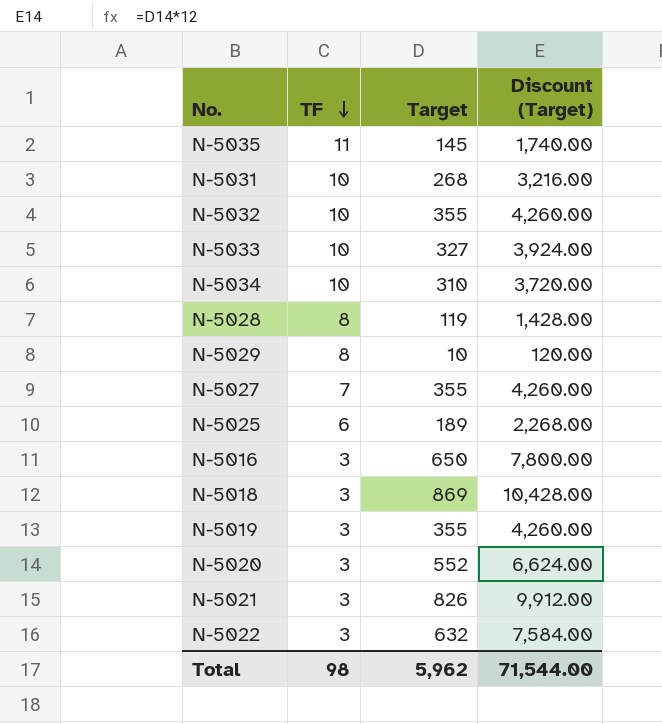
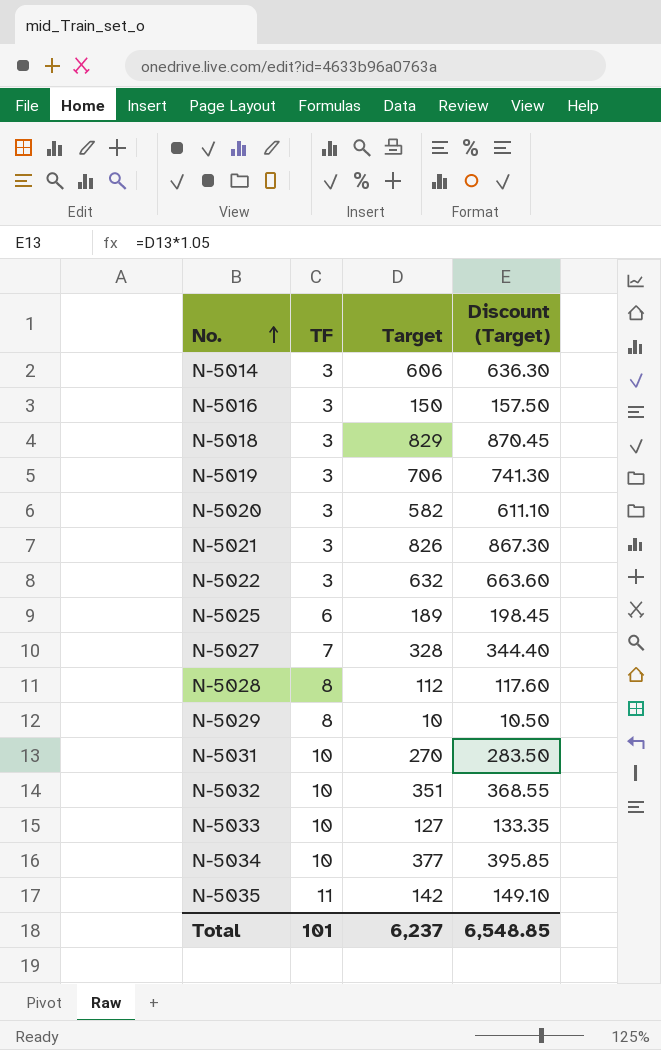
row order: TF descending -> No. ascending
column Discount (Target) | formula: [Target] * 12 -> [Target] * 1.05
row N-5014: none -> 3 | 606 | 636.30
N-5016 | Target: 650 -> 150
N-5018 | Target: 869 -> 829
N-5019 | Target: 355 -> 706
N-5020 | Target: 552 -> 582
N-5027 | Target: 355 -> 328
N-5028 | Target: 119 -> 112
N-5031 | Target: 268 -> 270
N-5032 | Target: 355 -> 351
N-5033 | Target: 327 -> 127
N-5034 | Target: 310 -> 377
N-5035 | Target: 145 -> 142
Total | TF: 98 -> 101
Total | Target: 5,962 -> 6,237
Total | Discount (Target): 71,544.00 -> 6,548.85

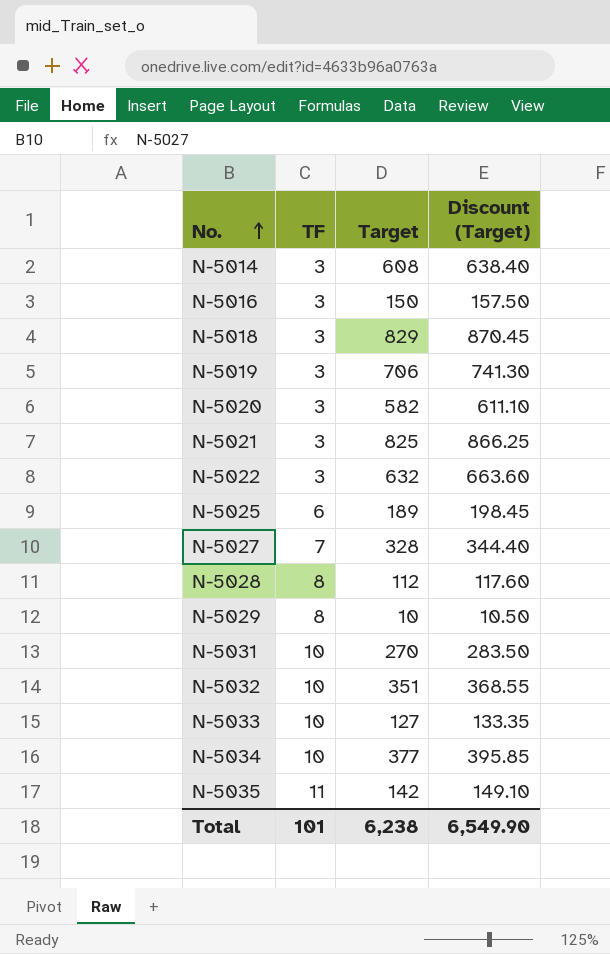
N-5014 | Target: 606 -> 608
N-5014 | Discount (Target): 636.30 -> 638.40
N-5021 | Target: 826 -> 825
N-5021 | Discount (Target): 867.30 -> 866.25
Total | Target: 6,237 -> 6,238
Total | Discount (Target): 6,548.85 -> 6,549.90

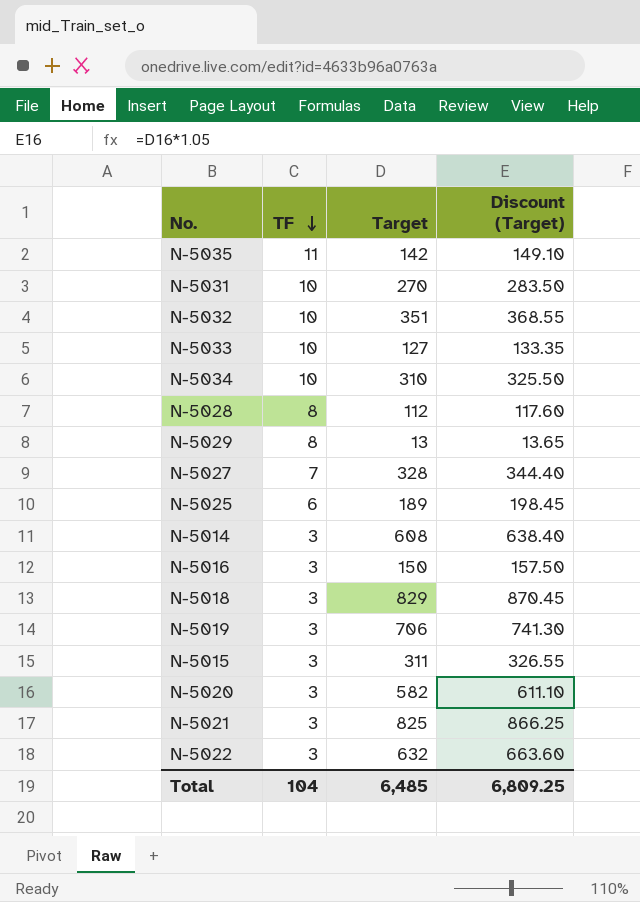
row order: No. ascending -> TF descending
N-5034 | Target: 377 -> 310
N-5034 | Discount (Target): 395.85 -> 325.50
N-5029 | Target: 10 -> 13
N-5029 | Discount (Target): 10.50 -> 13.65
row N-5015: none -> 3 | 311 | 326.55
Total | TF: 101 -> 104
Total | Target: 6,238 -> 6,485
Total | Discount (Target): 6,549.90 -> 6,809.25

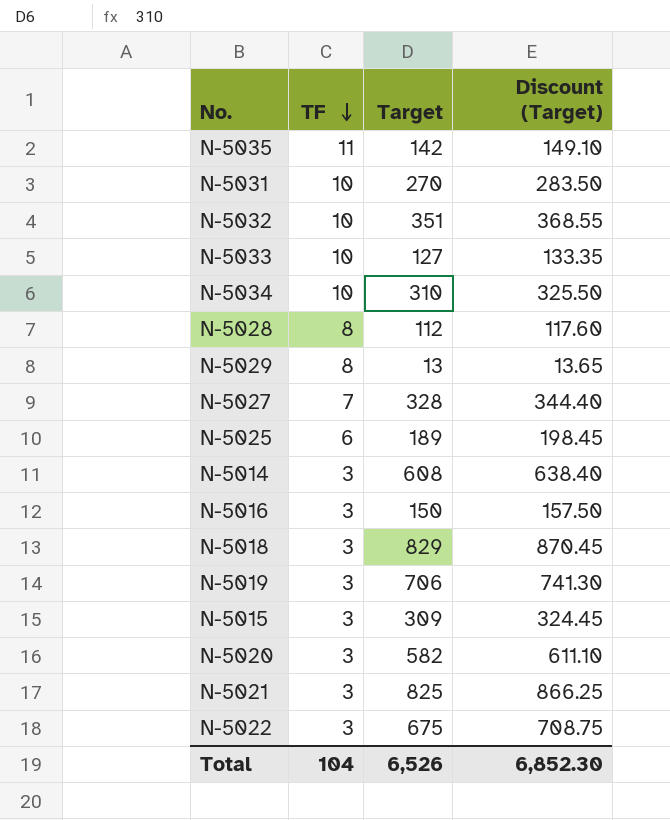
N-5015 | Target: 311 -> 309
N-5015 | Discount (Target): 326.55 -> 324.45
N-5022 | Target: 632 -> 675
N-5022 | Discount (Target): 663.60 -> 708.75
Total | Target: 6,485 -> 6,526
Total | Discount (Target): 6,809.25 -> 6,852.30

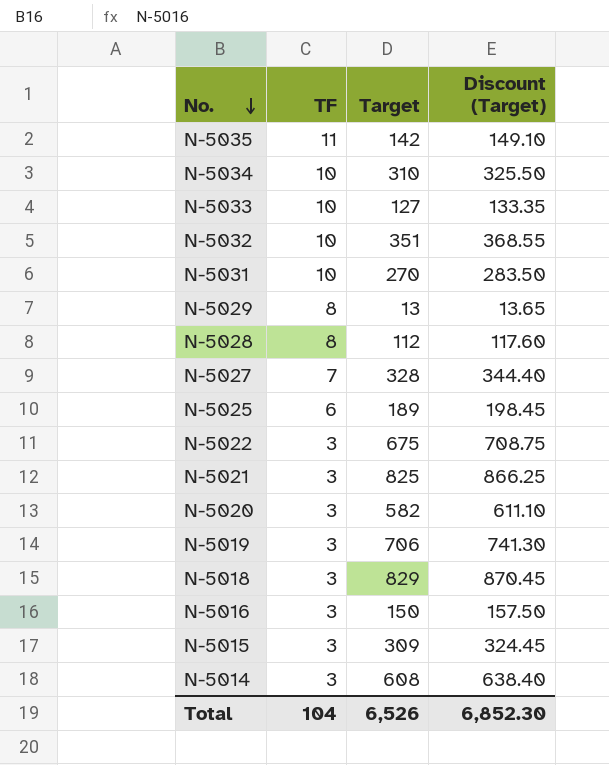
row order: TF descending -> No. descending

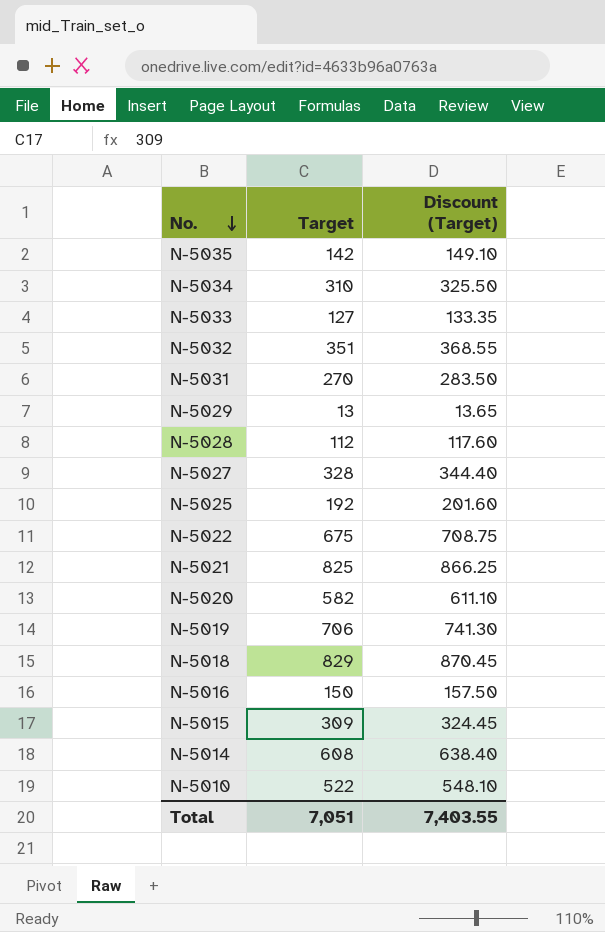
column TF | position: 2 -> none
N-5025 | Target: 189 -> 192
N-5025 | Discount (Target): 198.45 -> 201.60
row N-5010: none -> 522 | 548.10
Total | Target: 6,526 -> 7,051
Total | Discount (Target): 6,852.30 -> 7,403.55

